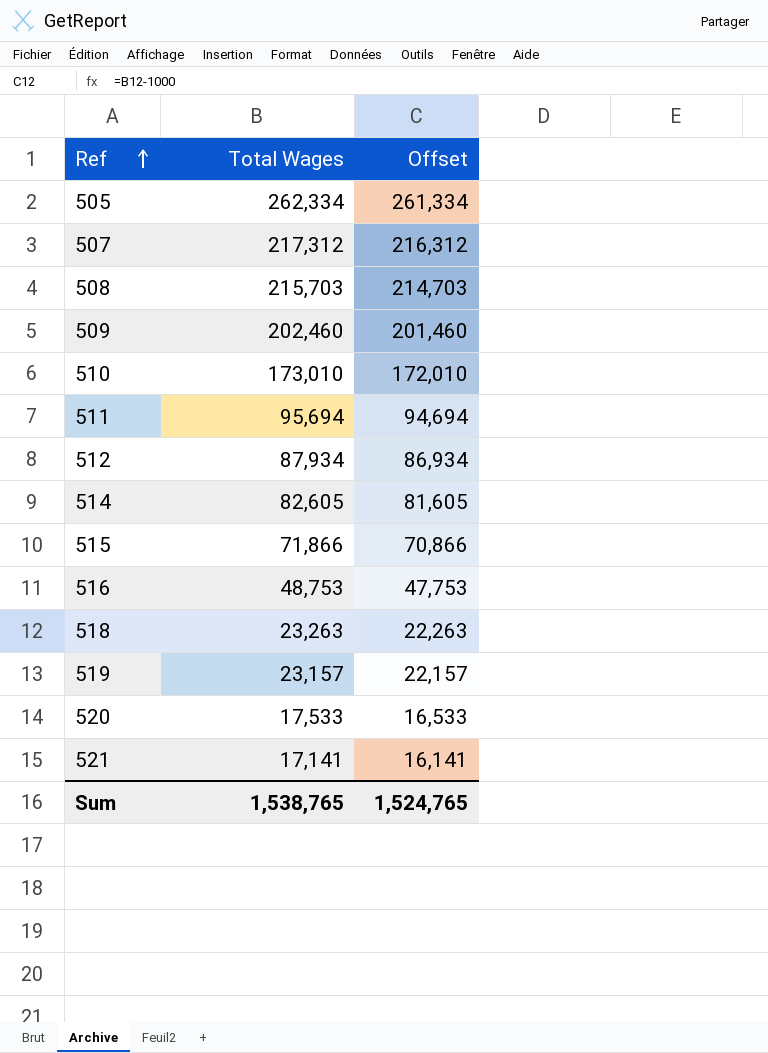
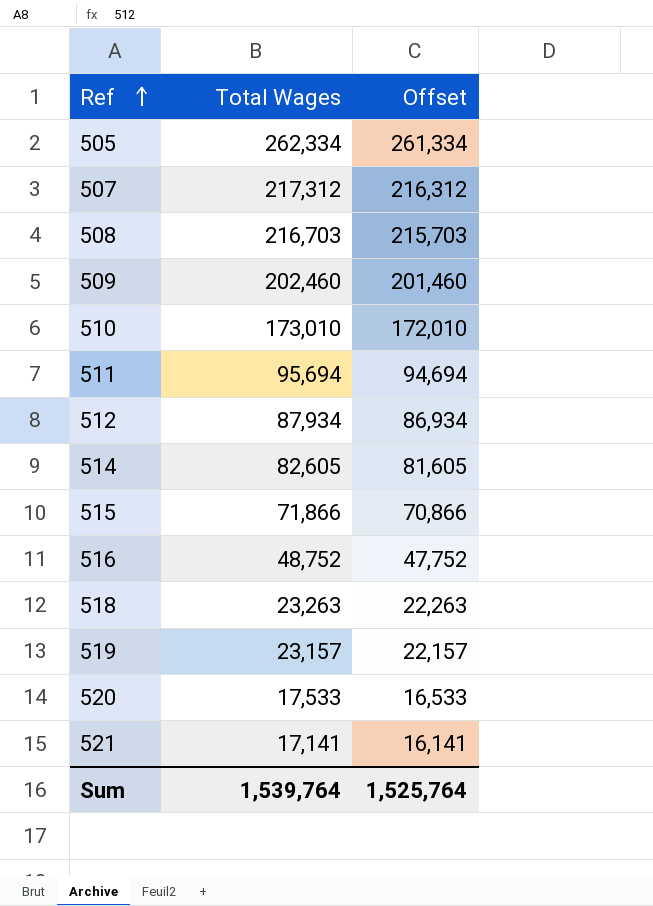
508 | Total Wages: 215,703 -> 216,703
508 | Offset: 214,703 -> 215,703
516 | Total Wages: 48,753 -> 48,752
516 | Offset: 47,753 -> 47,752
Sum | Total Wages: 1,538,765 -> 1,539,764
Sum | Offset: 1,524,765 -> 1,525,764

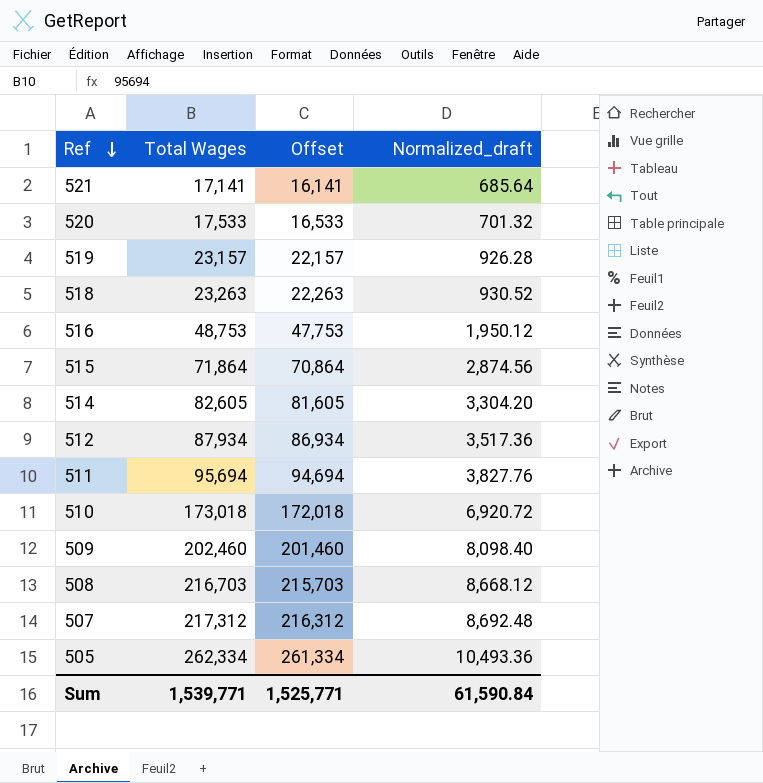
row order: Ref ascending -> Ref descending
column Normalized_draft | formula: none -> [Total Wages] * 0.04
516 | Total Wages: 48,752 -> 48,753
516 | Offset: 47,752 -> 47,753
515 | Total Wages: 71,866 -> 71,864
515 | Offset: 70,866 -> 70,864
510 | Total Wages: 173,010 -> 173,018
510 | Offset: 172,010 -> 172,018
Sum | Total Wages: 1,539,764 -> 1,539,771
Sum | Offset: 1,525,764 -> 1,525,771

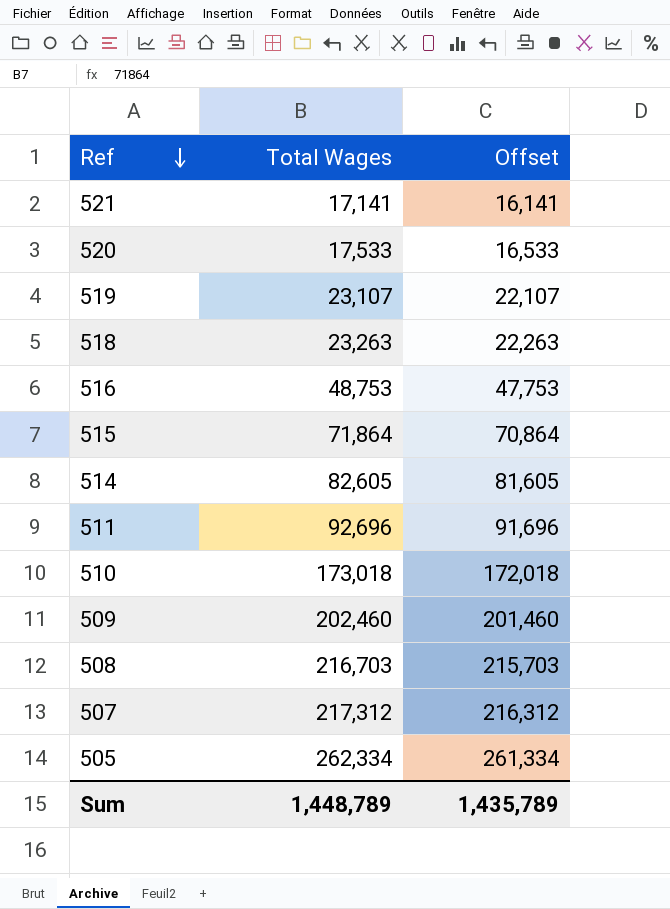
column Normalized_draft | formula: [Total Wages] * 0.04 -> none
row 512: 87,934 | 86,934 | 3,517.36 -> none
519 | Total Wages: 23,157 -> 23,107
519 | Offset: 22,157 -> 22,107
511 | Total Wages: 95,694 -> 92,696
511 | Offset: 94,694 -> 91,696
Sum | Total Wages: 1,539,771 -> 1,448,789
Sum | Offset: 1,525,771 -> 1,435,789

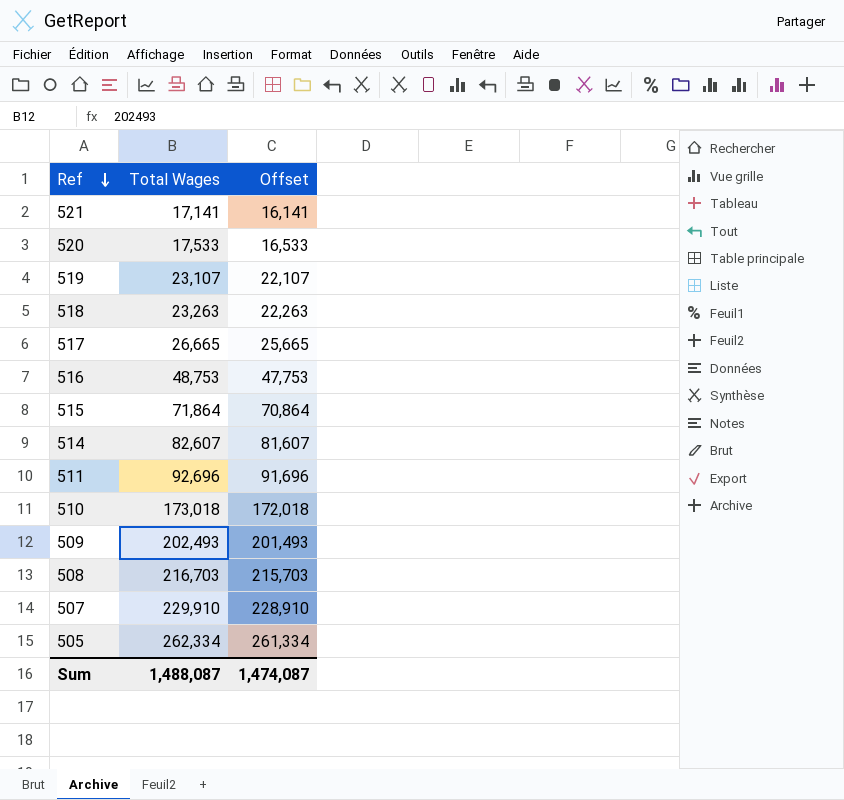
row 517: none -> 26,665 | 25,665
514 | Total Wages: 82,605 -> 82,607
514 | Offset: 81,605 -> 81,607
509 | Total Wages: 202,460 -> 202,493
509 | Offset: 201,460 -> 201,493
507 | Total Wages: 217,312 -> 229,910
507 | Offset: 216,312 -> 228,910
Sum | Total Wages: 1,448,789 -> 1,488,087
Sum | Offset: 1,435,789 -> 1,474,087

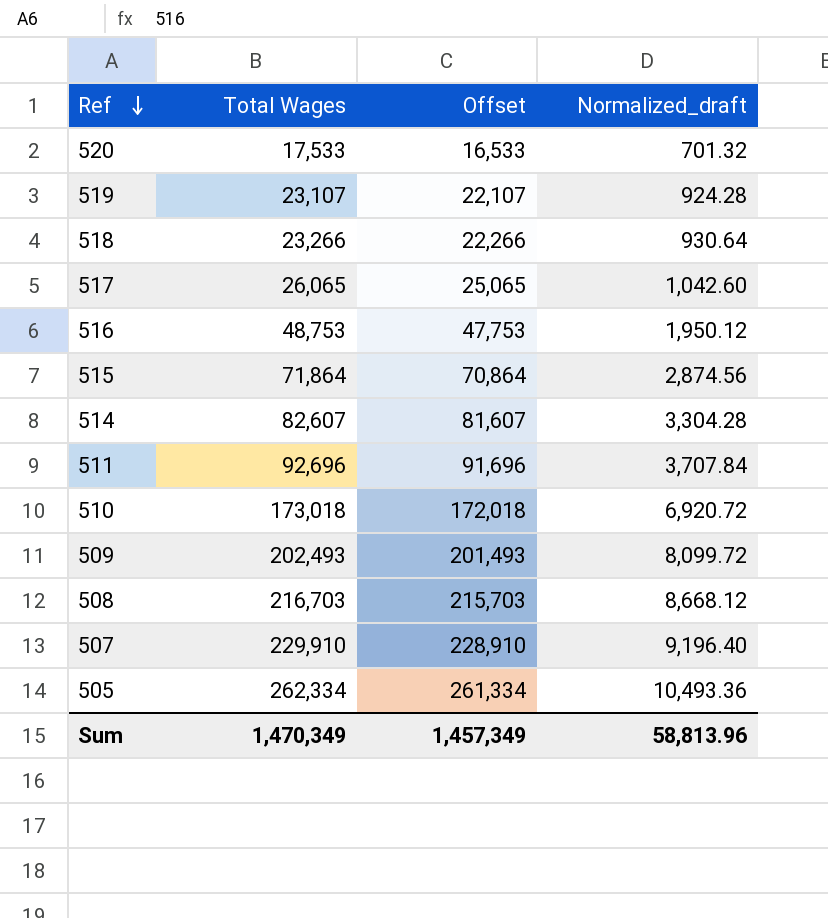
column Normalized_draft | formula: none -> [Total Wages] * 0.04
row 521: 17,141 | 16,141 -> none
518 | Total Wages: 23,263 -> 23,266
518 | Offset: 22,263 -> 22,266
517 | Total Wages: 26,665 -> 26,065
517 | Offset: 25,665 -> 25,065
Sum | Total Wages: 1,488,087 -> 1,470,349
Sum | Offset: 1,474,087 -> 1,457,349

